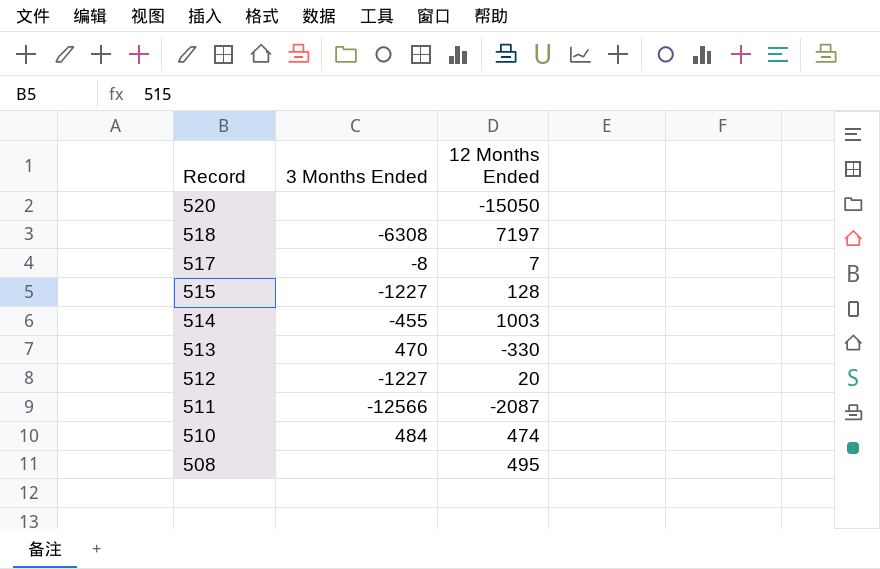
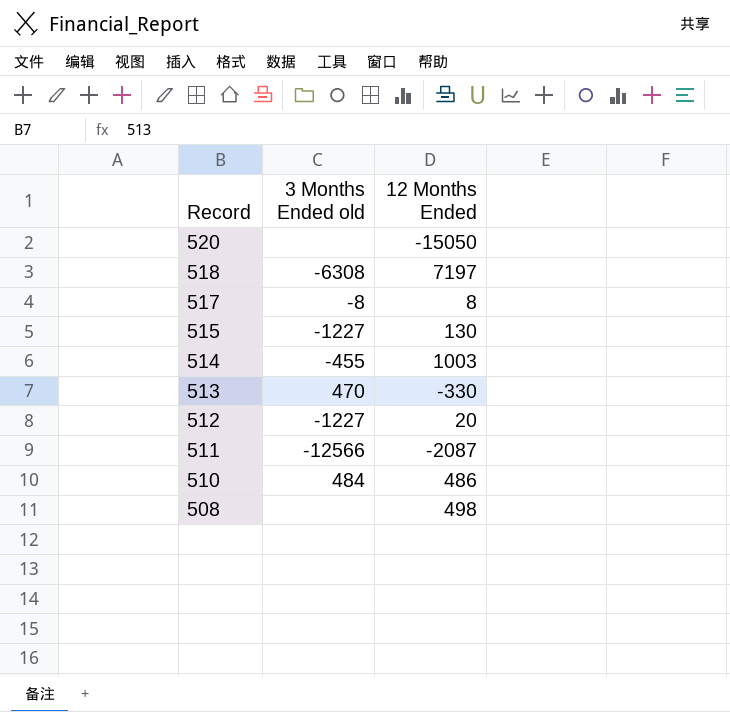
column name: 3 Months Ended -> 3 Months Ended old
517 | 12 Months Ended: 7 -> 8
515 | 12 Months Ended: 128 -> 130
510 | 12 Months Ended: 474 -> 486
508 | 12 Months Ended: 495 -> 498

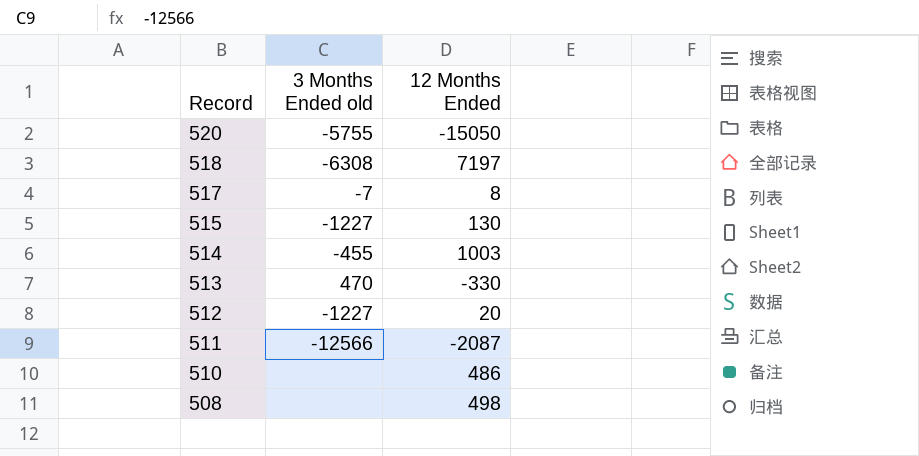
520 | 3 Months Ended old: none -> -5755
517 | 3 Months Ended old: -8 -> -7
510 | 3 Months Ended old: 484 -> none

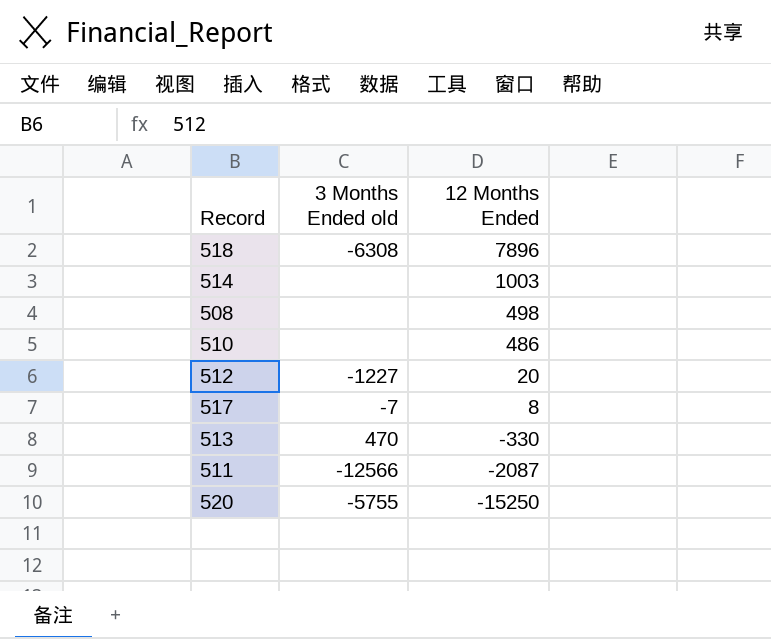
row order: Record descending -> 12 Months Ended descending
row 515: -1227 | 130 -> none
518 | 12 Months Ended: 7197 -> 7896
514 | 3 Months Ended old: -455 -> none
520 | 12 Months Ended: -15050 -> -15250

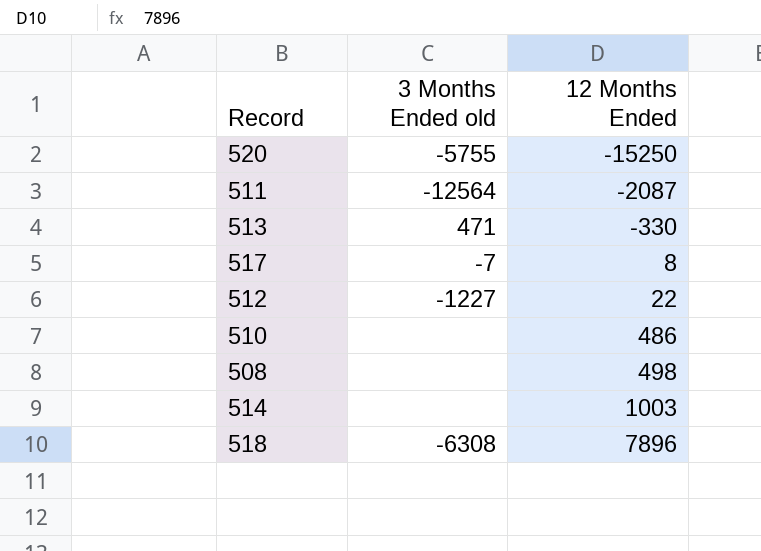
row order: 12 Months Ended descending -> 12 Months Ended ascending
511 | 3 Months Ended old: -12566 -> -12564
513 | 3 Months Ended old: 470 -> 471
512 | 12 Months Ended: 20 -> 22

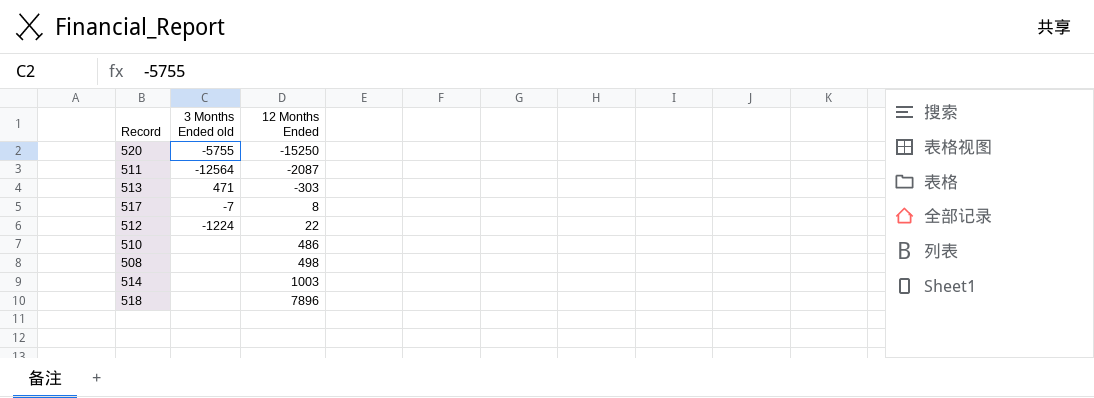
513 | 12 Months Ended: -330 -> -303
512 | 3 Months Ended old: -1227 -> -1224
518 | 3 Months Ended old: -6308 -> none

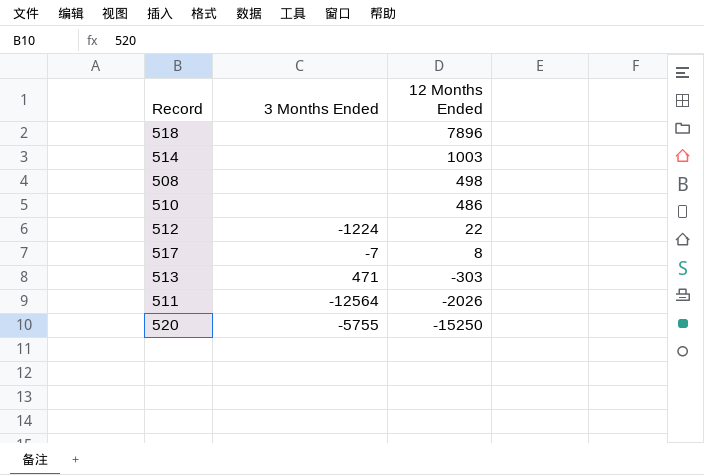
row order: 12 Months Ended ascending -> 12 Months Ended descending
column name: 3 Months Ended old -> 3 Months Ended
511 | 12 Months Ended: -2087 -> -2026

